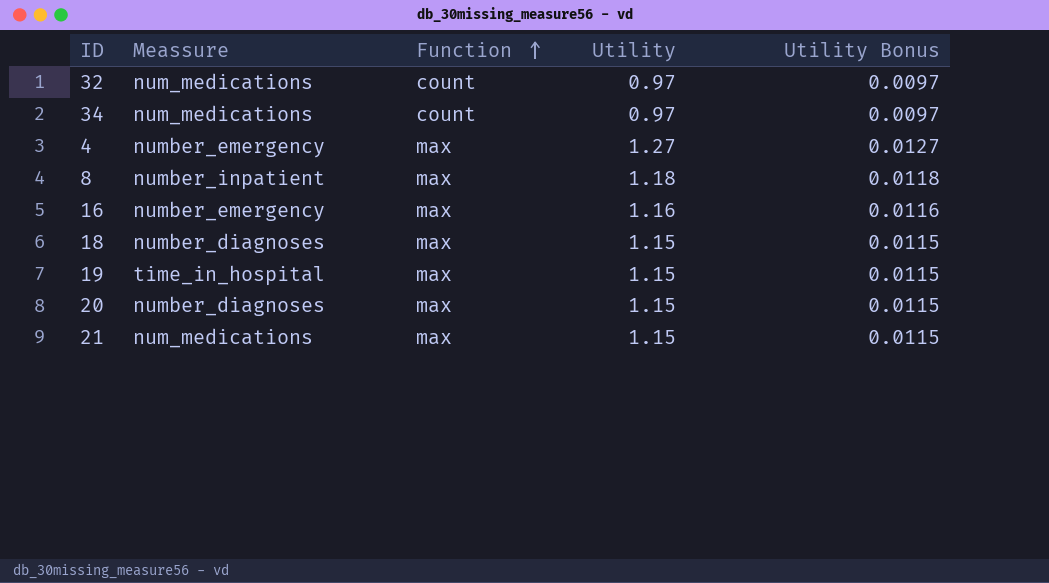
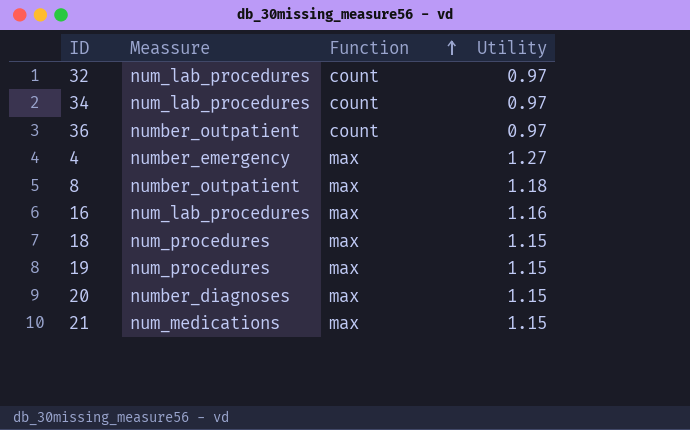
column Utility Bonus | formula: [Utility] * 0.01 -> none
32 | Meassure: num_medications -> num_lab_procedures
34 | Meassure: num_medications -> num_lab_procedures
row 36: none -> number_outpatient | count | 0.97
8 | Meassure: number_inpatient -> number_outpatient
16 | Meassure: number_emergency -> num_lab_procedures
18 | Meassure: number_diagnoses -> num_procedures
19 | Meassure: time_in_hospital -> num_procedures

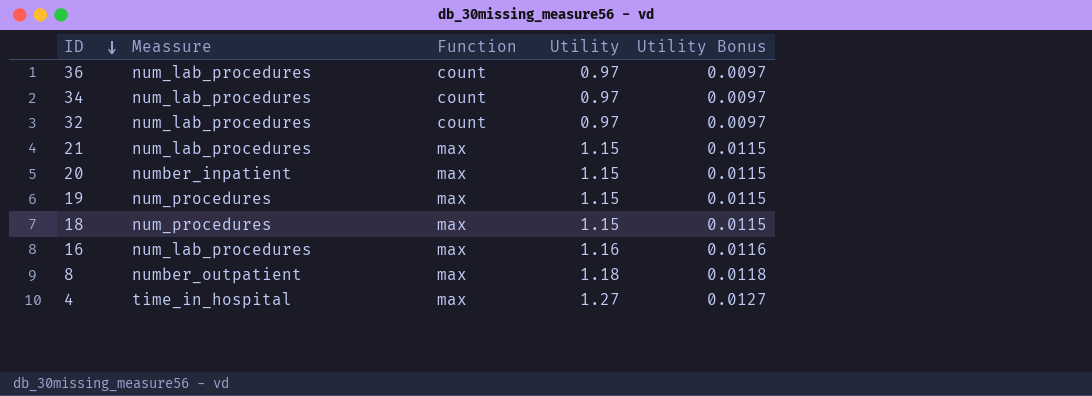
row order: Function ascending -> ID descending
column Utility Bonus | formula: none -> [Utility] * 0.01
36 | Meassure: number_outpatient -> num_lab_procedures
21 | Meassure: num_medications -> num_lab_procedures
20 | Meassure: number_diagnoses -> number_inpatient
4 | Meassure: number_emergency -> time_in_hospital

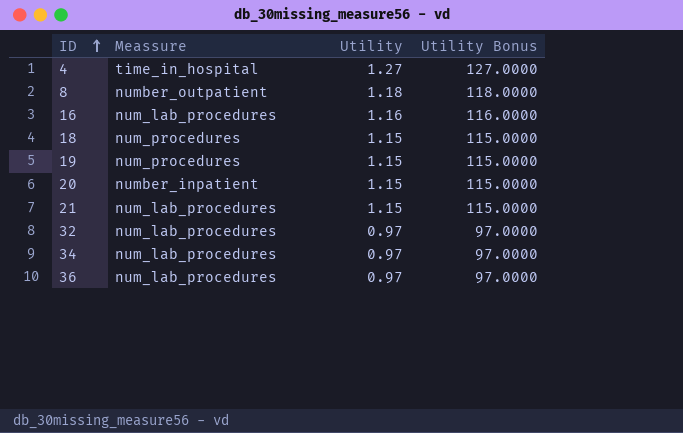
row order: ID descending -> ID ascending
column Function | position: 3 -> none
column Utility Bonus | formula: [Utility] * 0.01 -> [Utility] * 100

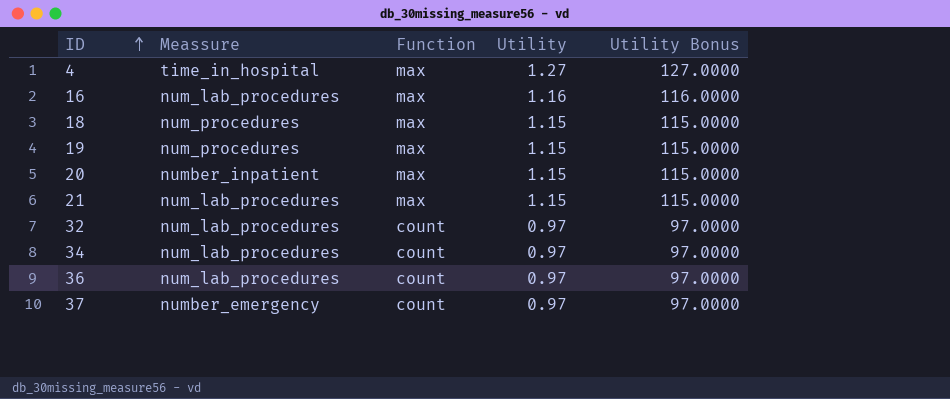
column Function | position: none -> 3
row 8: number_outpatient | 1.18 | 118.0000 -> none
row 37: none -> number_emergency | count | 0.97 | 97.0000

